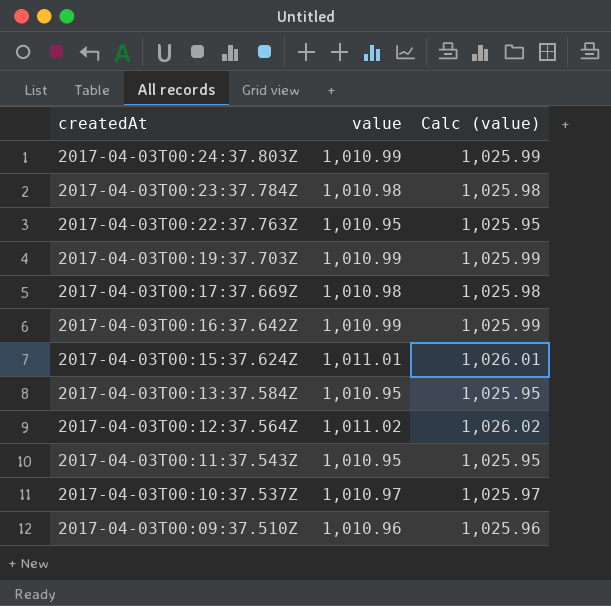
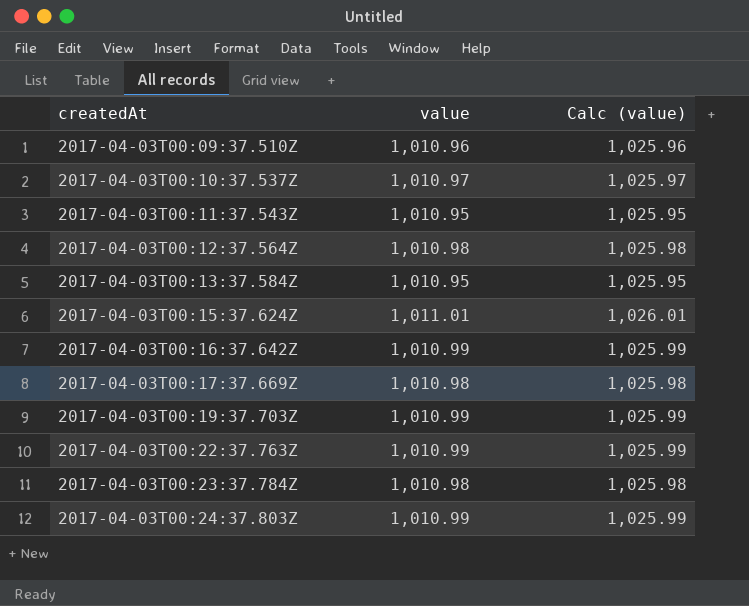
row order: createdAt descending -> createdAt ascending
2017-04-03T00:12:37.564Z | value: 1,011.02 -> 1,010.98
2017-04-03T00:12:37.564Z | Calc (value): 1,026.02 -> 1,025.98
2017-04-03T00:22:37.763Z | value: 1,010.95 -> 1,010.99
2017-04-03T00:22:37.763Z | Calc (value): 1,025.95 -> 1,025.99

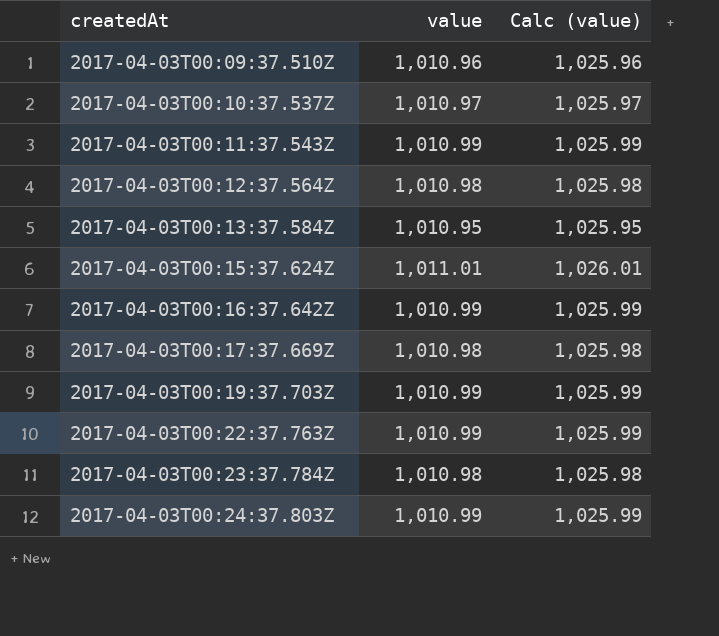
2017-04-03T00:11:37.543Z | value: 1,010.95 -> 1,010.99
2017-04-03T00:11:37.543Z | Calc (value): 1,025.95 -> 1,025.99

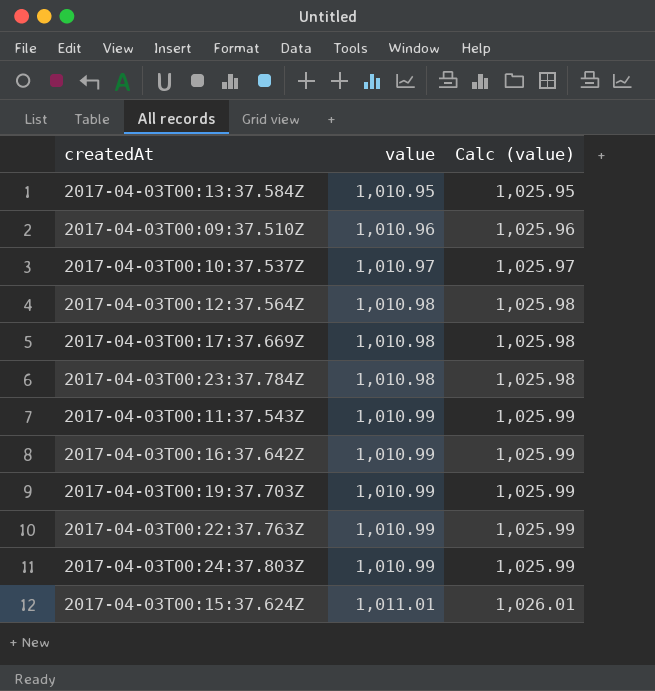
row order: createdAt ascending -> value ascending

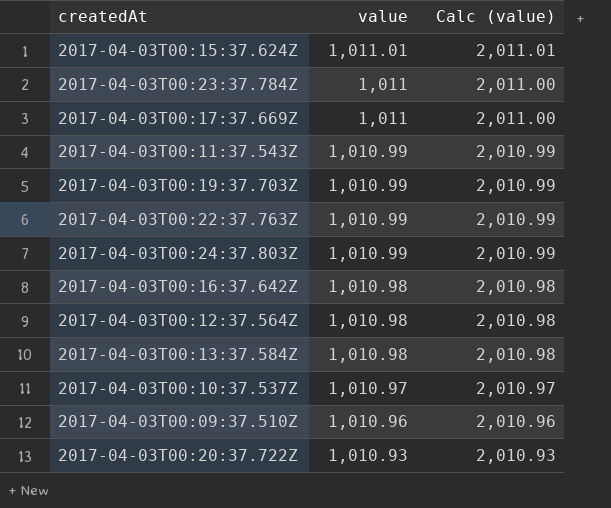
row order: value ascending -> value descending
column Calc (value) | formula: [value] + 15 -> [value] + 1000
2017-04-03T00:23:37.784Z | value: 1,010.98 -> 1,011
2017-04-03T00:17:37.669Z | value: 1,010.98 -> 1,011
2017-04-03T00:16:37.642Z | value: 1,010.99 -> 1,010.98
2017-04-03T00:13:37.584Z | value: 1,010.95 -> 1,010.98
row 2017-04-03T00:20:37.722Z: none -> 1,010.93 | 2,010.93

